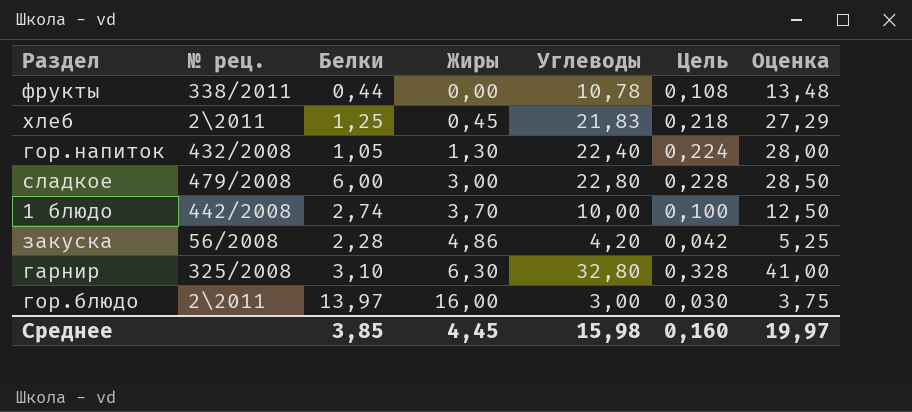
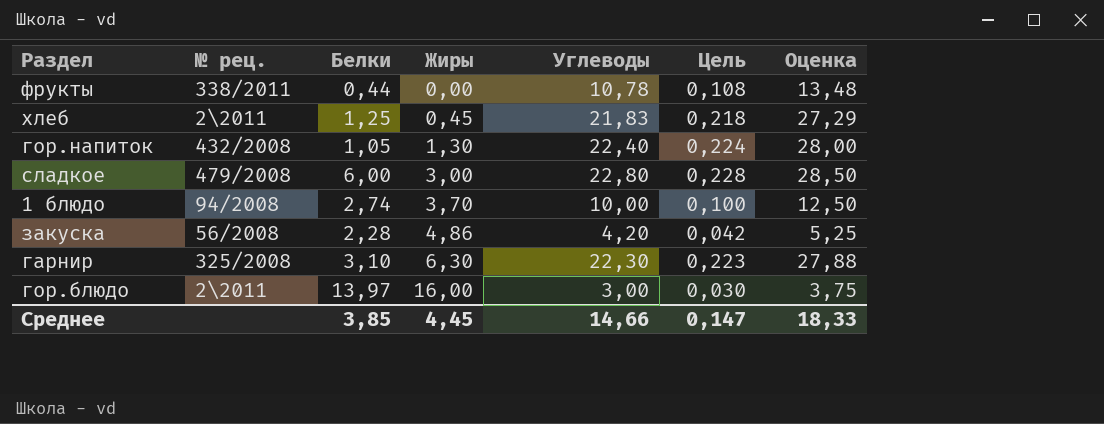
1 блюдо | № рец.: 442/2008 -> 94/2008
гарнир | Углеводы: 32,80 -> 22,30
гарнир | Цель: 0,328 -> 0,223
гарнир | Оценка: 41,00 -> 27,88
Среднее | Углеводы: 15,98 -> 14,66
Среднее | Цель: 0,160 -> 0,147
Среднее | Оценка: 19,97 -> 18,33

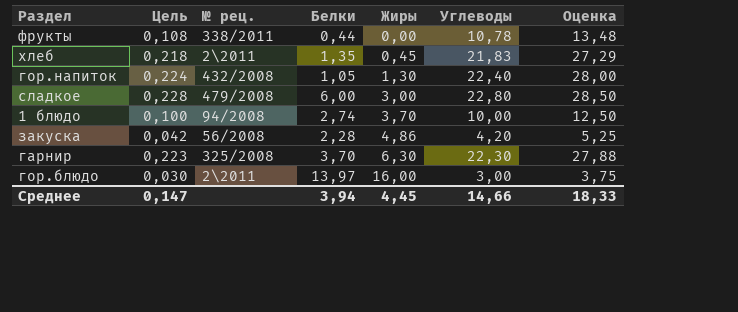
column Цель | position: 6 -> 2
хлеб | Белки: 1,25 -> 1,35
гарнир | Белки: 3,10 -> 3,70
Среднее | Белки: 3,85 -> 3,94

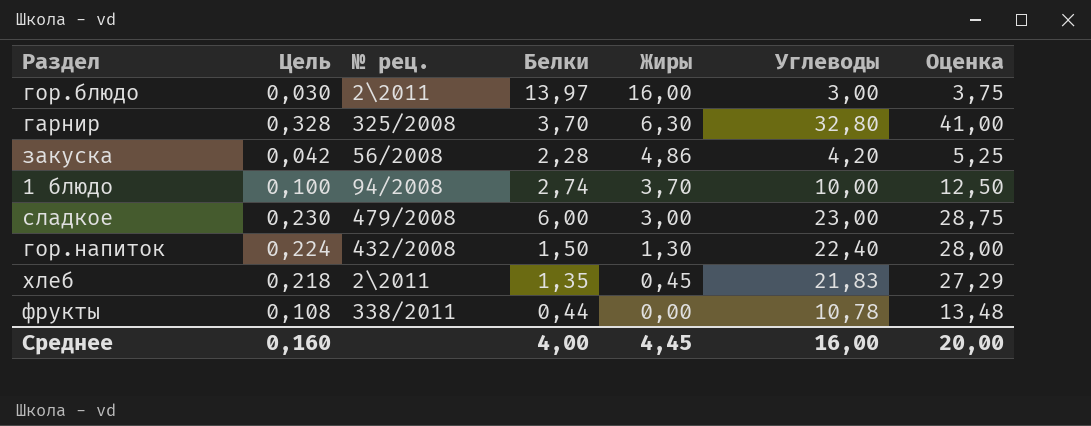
row order: Жиры ascending -> Жиры descending
гарнир | Цель: 0,223 -> 0,328
гарнир | Углеводы: 22,30 -> 32,80
гарнир | Оценка: 27,88 -> 41,00
сладкое | Цель: 0,228 -> 0,230
сладкое | Углеводы: 22,80 -> 23,00
сладкое | Оценка: 28,50 -> 28,75
гор.напиток | Белки: 1,05 -> 1,50
Среднее | Цель: 0,147 -> 0,160
Среднее | Белки: 3,94 -> 4,00
Среднее | Углеводы: 14,66 -> 16,00
Среднее | Оценка: 18,33 -> 20,00

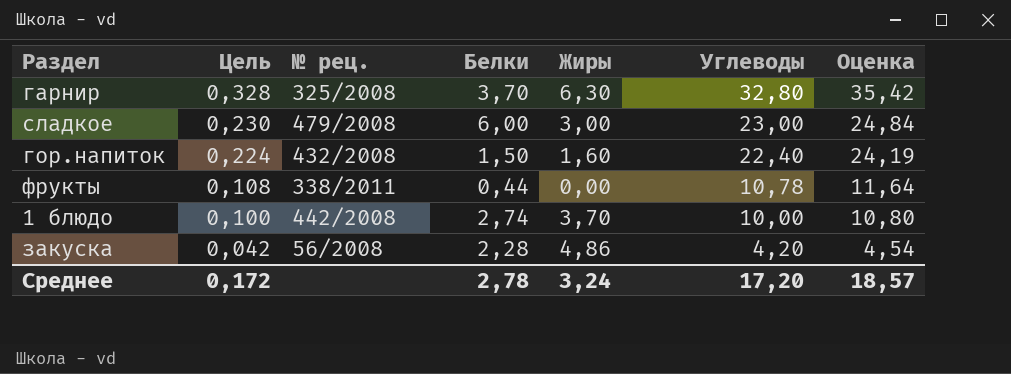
row order: Жиры descending -> Цель descending
column Оценка | formula: [Углеводы] * 1,25 -> [Углеводы] * 1,08
row гор.блюдо: 0,030 | 2\2011 | 13,97 | 16,00 | 3,00 | 3,75 -> none
row хлеб: 0,218 | 2\2011 | 1,35 | 0,45 | 21,83 | 27,29 -> none
гор.напиток | Жиры: 1,30 -> 1,60
1 блюдо | № рец.: 94/2008 -> 442/2008
Среднее | Цель: 0,160 -> 0,172
Среднее | Белки: 4,00 -> 2,78
Среднее | Жиры: 4,45 -> 3,24
Среднее | Углеводы: 16,00 -> 17,20
Среднее | Оценка: 20,00 -> 18,57

